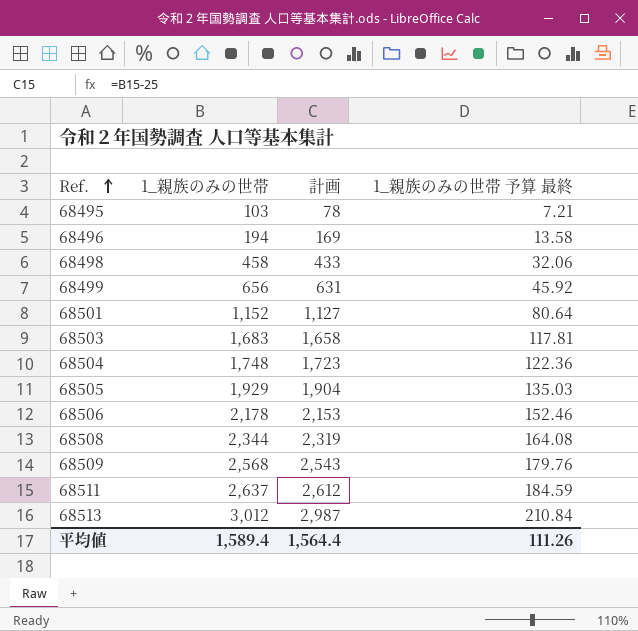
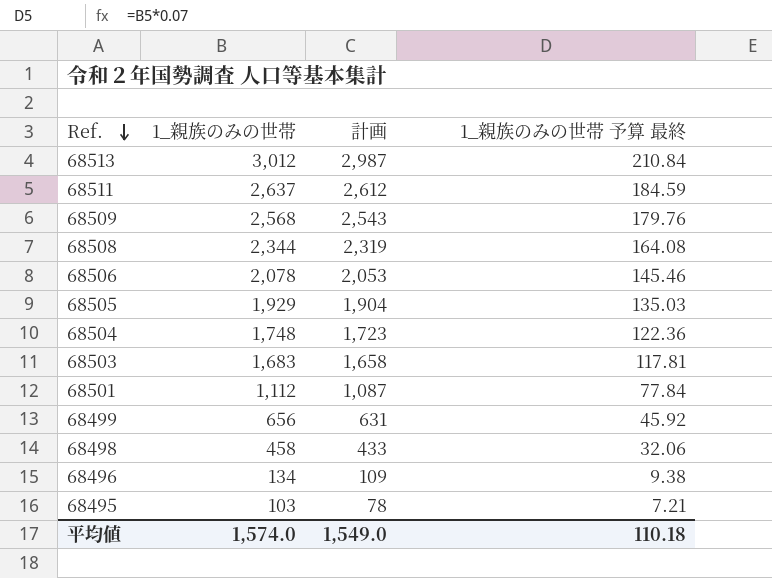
row order: Ref. ascending -> Ref. descending
68506 | 1_親族のみの世帯: 2,178 -> 2,078
68506 | 計画: 2,153 -> 2,053
68506 | 1_親族のみの世帯 予算 最終: 152.46 -> 145.46
68501 | 1_親族のみの世帯: 1,152 -> 1,112
68501 | 計画: 1,127 -> 1,087
68501 | 1_親族のみの世帯 予算 最終: 80.64 -> 77.84
68496 | 1_親族のみの世帯: 194 -> 134
68496 | 計画: 169 -> 109
68496 | 1_親族のみの世帯 予算 最終: 13.58 -> 9.38
平均値 | 1_親族のみの世帯: 1,589.4 -> 1,574.0
平均値 | 計画: 1,564.4 -> 1,549.0
平均値 | 1_親族のみの世帯 予算 最終: 111.26 -> 110.18

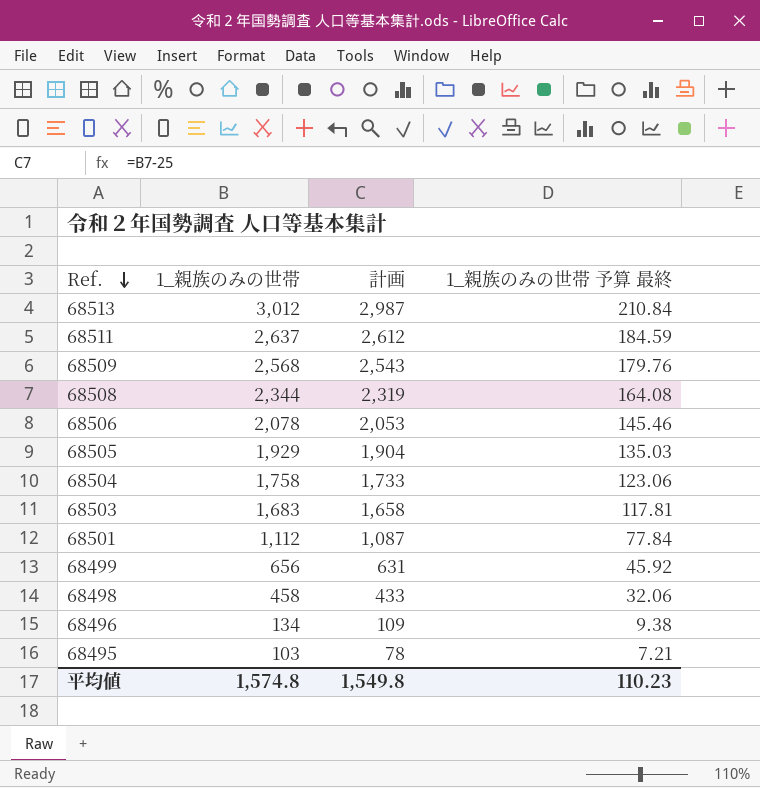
68504 | 1_親族のみの世帯: 1,748 -> 1,758
68504 | 計画: 1,723 -> 1,733
68504 | 1_親族のみの世帯 予算 最終: 122.36 -> 123.06
平均値 | 1_親族のみの世帯: 1,574.0 -> 1,574.8
平均値 | 計画: 1,549.0 -> 1,549.8
平均値 | 1_親族のみの世帯 予算 最終: 110.18 -> 110.23

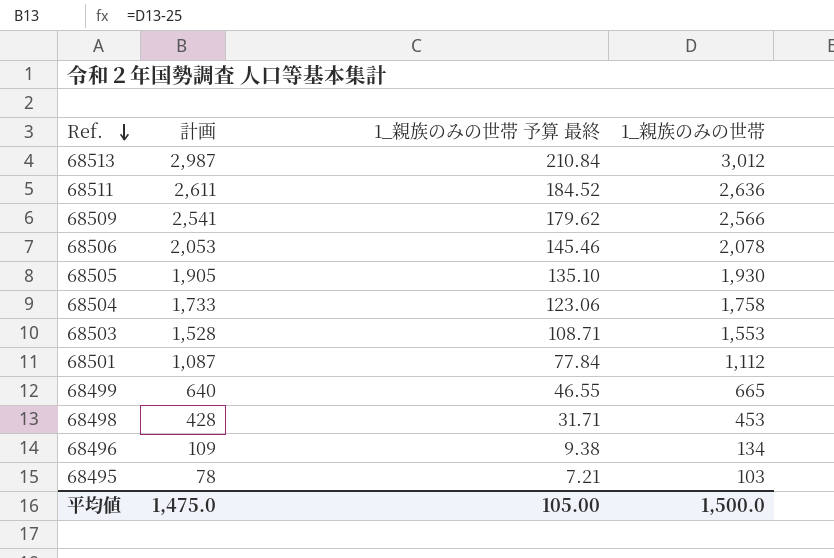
column 1_親族のみの世帯 | position: 2 -> 4
row 68508: 2,344 | 2,319 | 164.08 -> none
68511 | 計画: 2,612 -> 2,611
68511 | 1_親族のみの世帯 予算 最終: 184.59 -> 184.52
68511 | 1_親族のみの世帯: 2,637 -> 2,636
68509 | 計画: 2,543 -> 2,541
68509 | 1_親族のみの世帯 予算 最終: 179.76 -> 179.62
68509 | 1_親族のみの世帯: 2,568 -> 2,566
68505 | 計画: 1,904 -> 1,905
68505 | 1_親族のみの世帯 予算 最終: 135.03 -> 135.10
68505 | 1_親族のみの世帯: 1,929 -> 1,930
68503 | 計画: 1,658 -> 1,528
68503 | 1_親族のみの世帯 予算 最終: 117.81 -> 108.71
68503 | 1_親族のみの世帯: 1,683 -> 1,553
68499 | 計画: 631 -> 640
68499 | 1_親族のみの世帯 予算 最終: 45.92 -> 46.55
68499 | 1_親族のみの世帯: 656 -> 665
68498 | 計画: 433 -> 428
68498 | 1_親族のみの世帯 予算 最終: 32.06 -> 31.71
68498 | 1_親族のみの世帯: 458 -> 453
平均値 | 計画: 1,549.8 -> 1,475.0
平均値 | 1_親族のみの世帯 予算 最終: 110.23 -> 105.00
平均値 | 1_親族のみの世帯: 1,574.8 -> 1,500.0

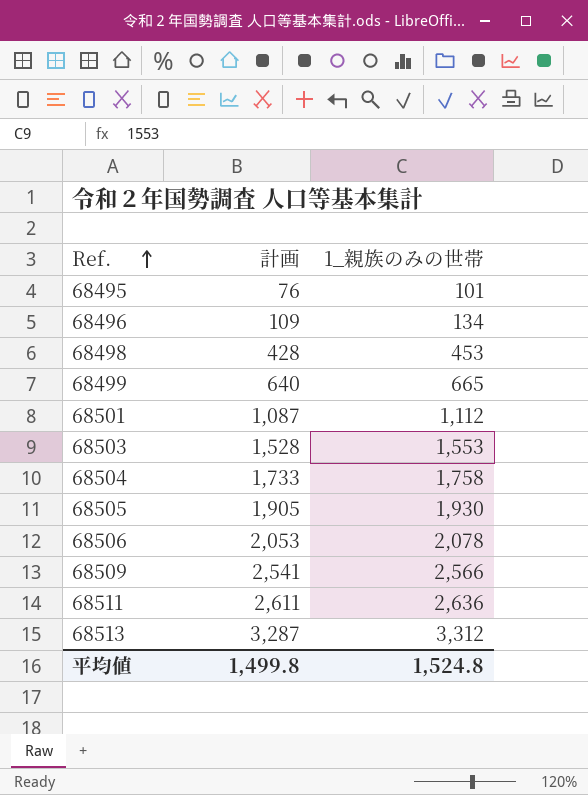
row order: Ref. descending -> Ref. ascending
column 1_親族のみの世帯 予算 最終 | formula: [1_親族のみの世帯] * 0.07 -> none
68495 | 計画: 78 -> 76
68495 | 1_親族のみの世帯: 103 -> 101
68513 | 計画: 2,987 -> 3,287
68513 | 1_親族のみの世帯: 3,012 -> 3,312
平均値 | 計画: 1,475.0 -> 1,499.8
平均値 | 1_親族のみの世帯: 1,500.0 -> 1,524.8

